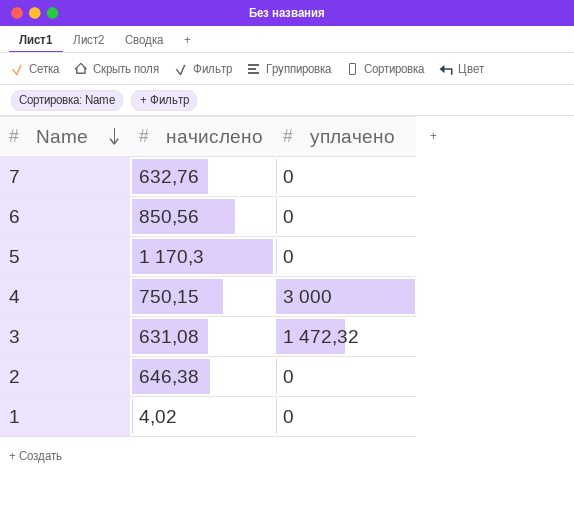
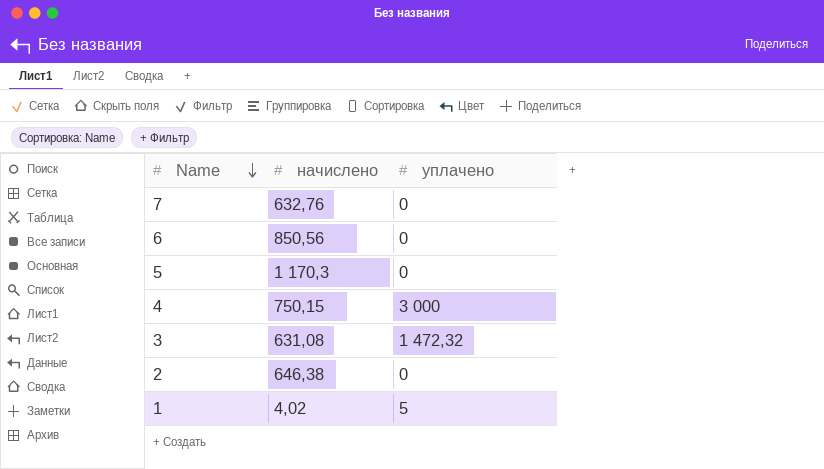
1 | уплачено: 0 -> 5

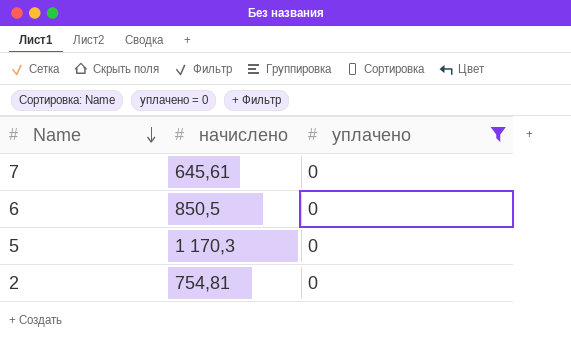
filter: none -> уплачено = 0
7 | начислено: 632,76 -> 645,61
6 | начислено: 850,56 -> 850,5
2 | начислено: 646,38 -> 754,81

